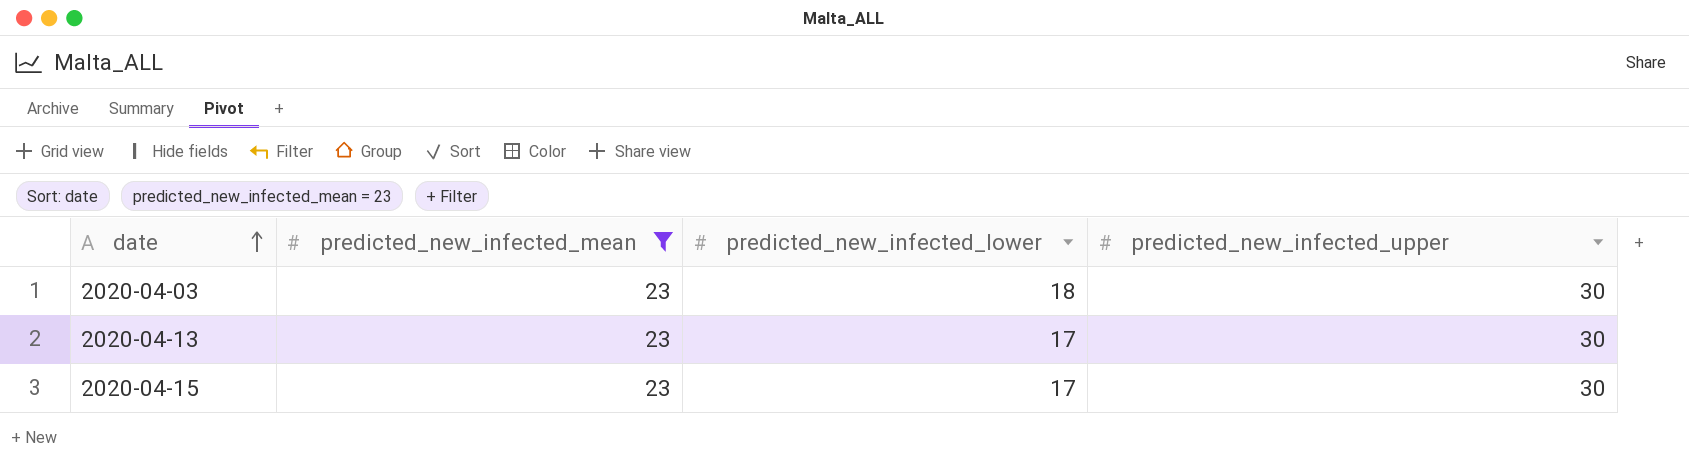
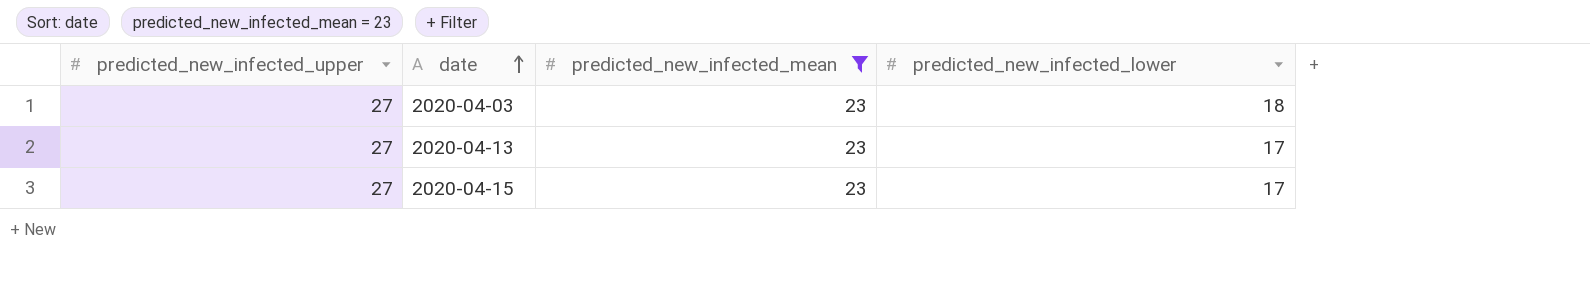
column predicted_new_infected_upper | position: 4 -> 1
2020-04-03 | predicted_new_infected_upper: 30 -> 27
2020-04-13 | predicted_new_infected_upper: 30 -> 27
2020-04-15 | predicted_new_infected_upper: 30 -> 27

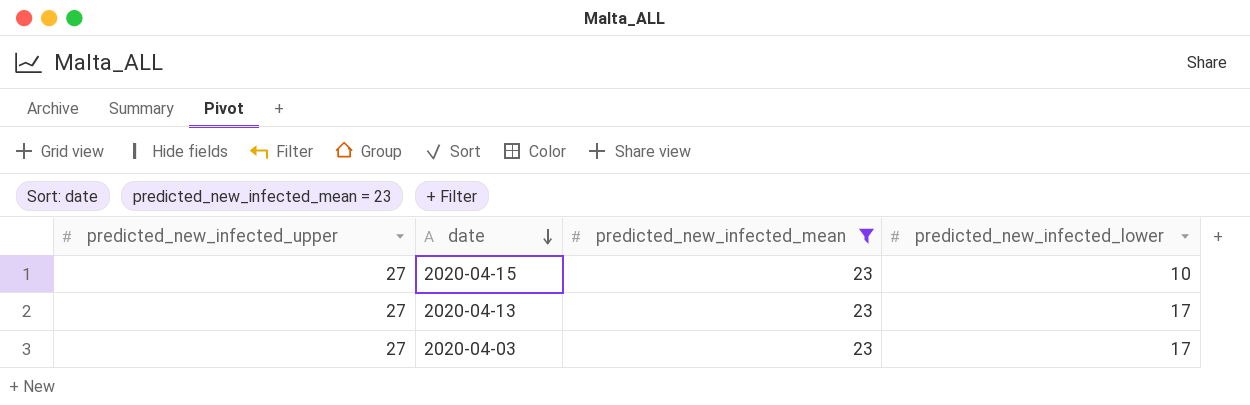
row order: date ascending -> date descending
2020-04-15 | predicted_new_infected_lower: 17 -> 10
2020-04-03 | predicted_new_infected_lower: 18 -> 17

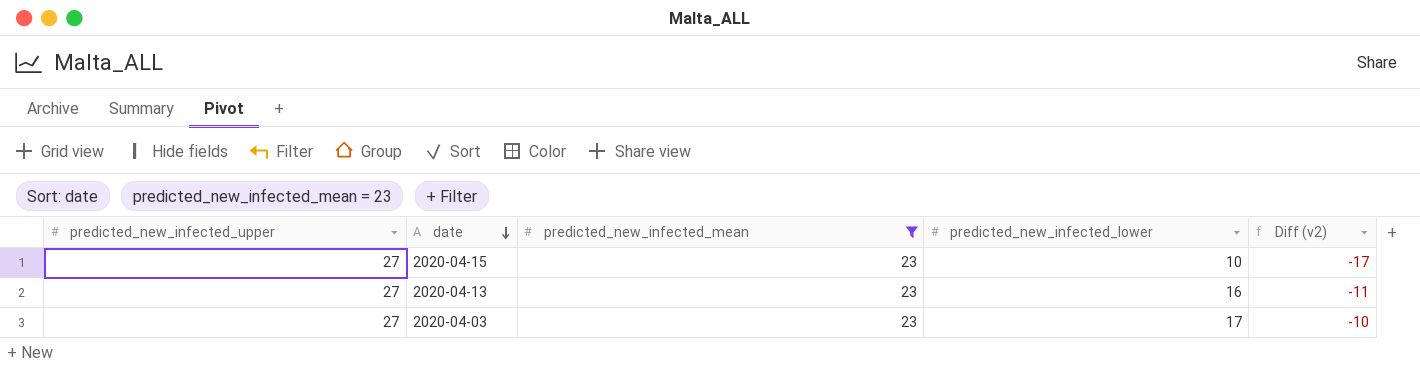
column Diff (v2) | formula: none -> [predicted_new_infected_lower] - [predicted_new_infected_upper]
2020-04-13 | predicted_new_infected_lower: 17 -> 16

